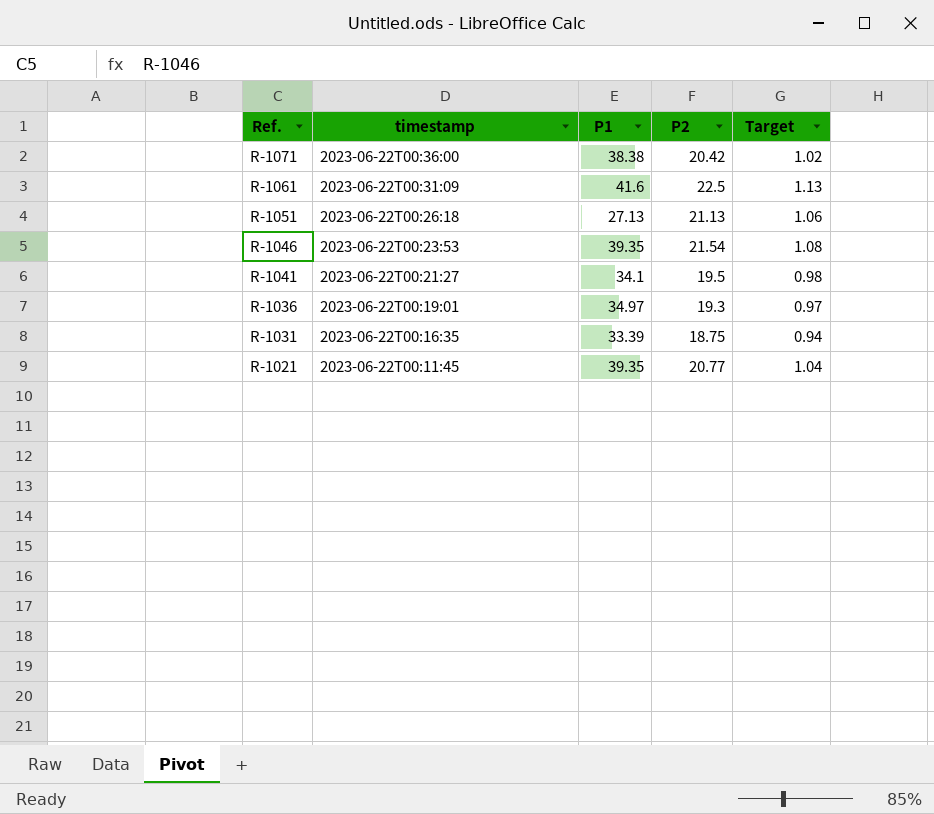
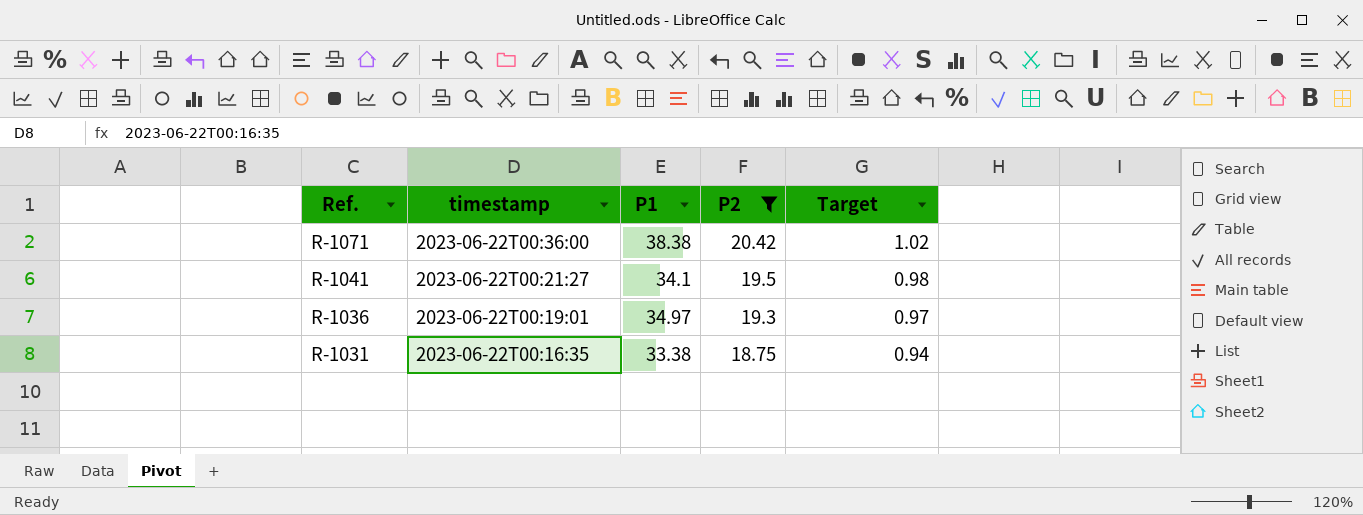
filter: none -> P2 <= 20.42
R-1031 | P1: 33.39 -> 33.38

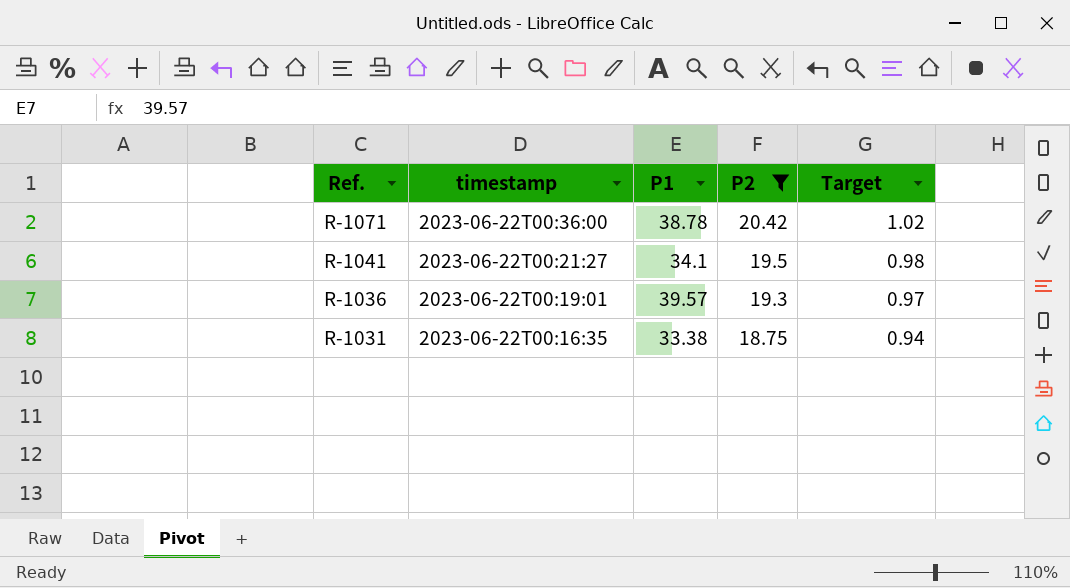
R-1071 | P1: 38.38 -> 38.78
R-1036 | P1: 34.97 -> 39.57

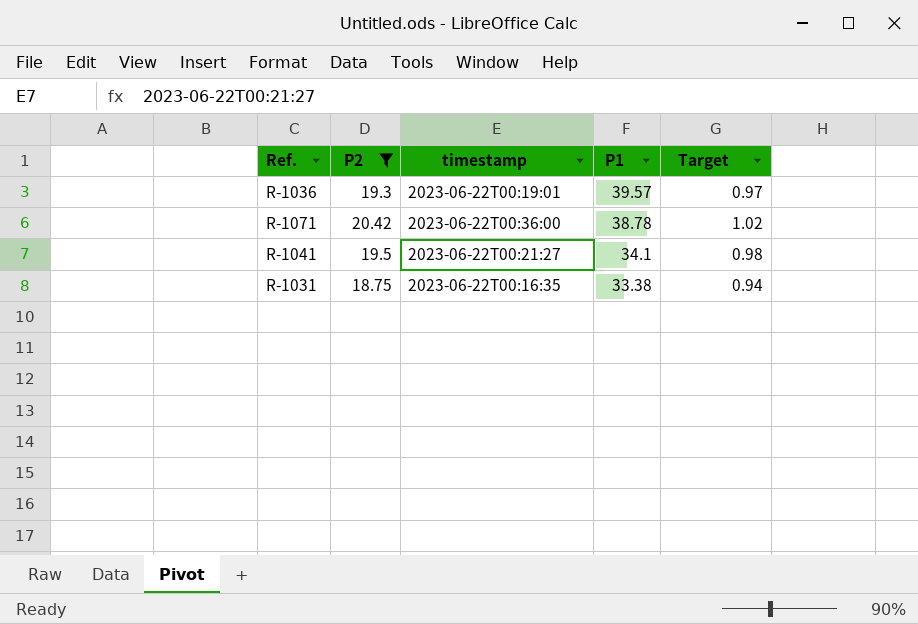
row order: Ref. descending -> P1 descending
column P2 | position: 4 -> 2

